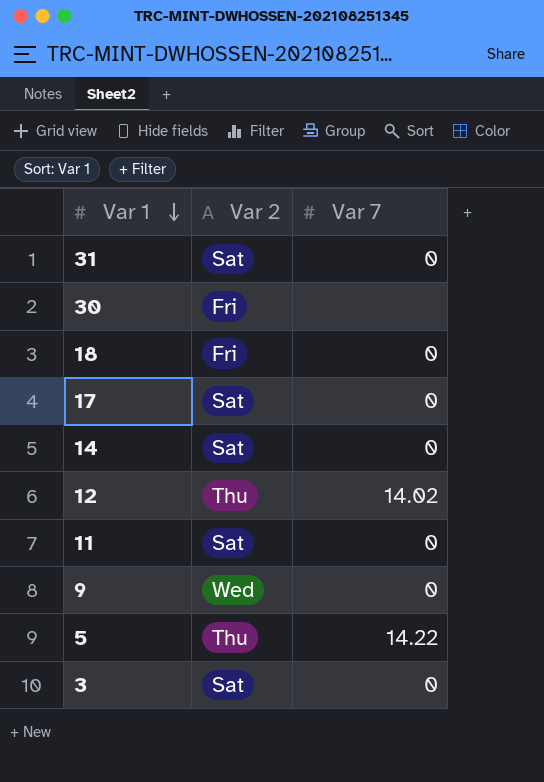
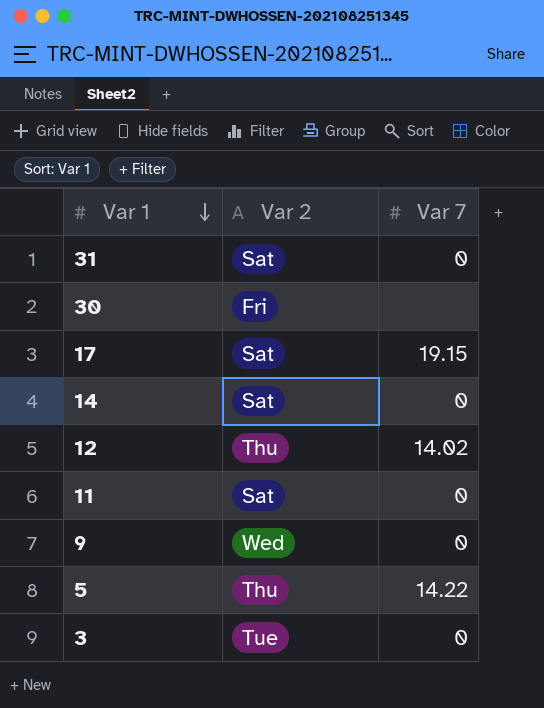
row 18: Fri | 0 -> none
17 | Var 7: 0 -> 19.15
3 | Var 2: Sat -> Tue

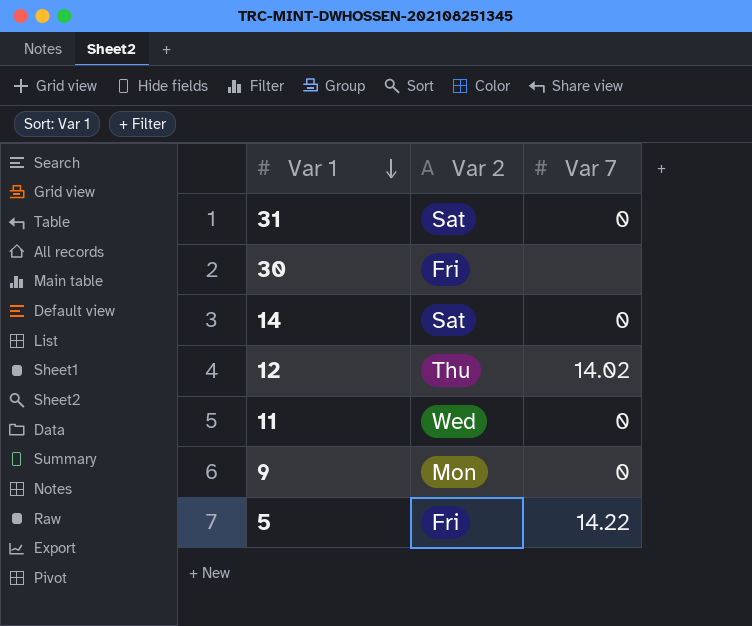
row 17: Sat | 19.15 -> none
row 3: Tue | 0 -> none
11 | Var 2: Sat -> Wed
9 | Var 2: Wed -> Mon
5 | Var 2: Thu -> Fri

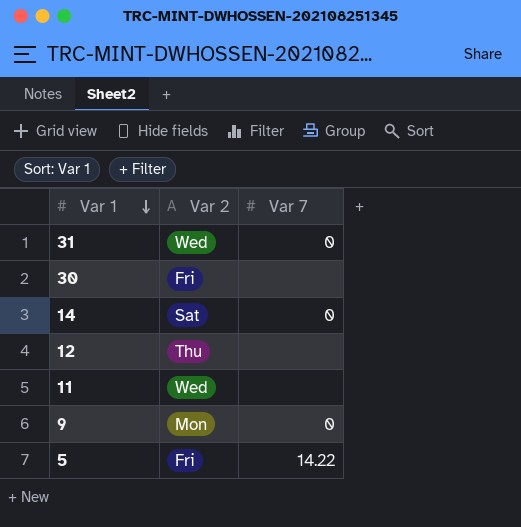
31 | Var 2: Sat -> Wed
12 | Var 7: 14.02 -> none
11 | Var 7: 0 -> none

